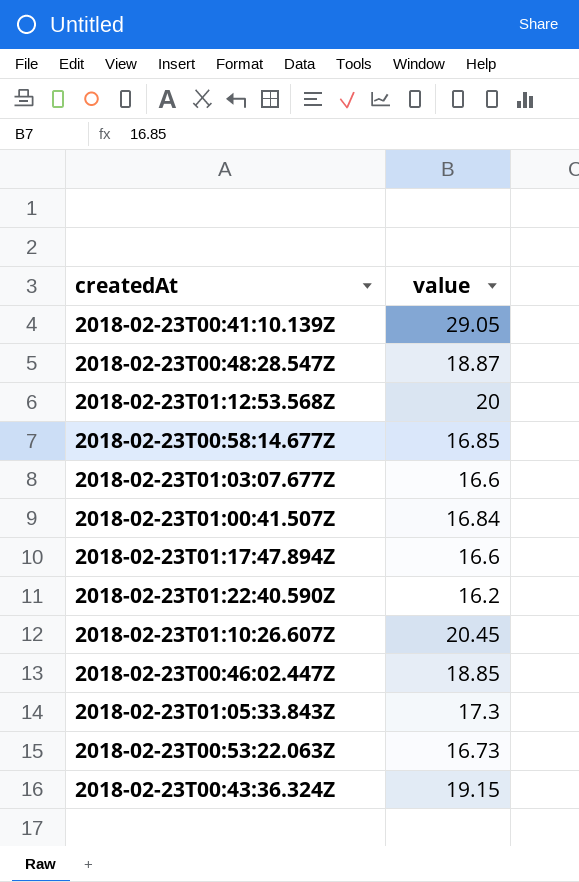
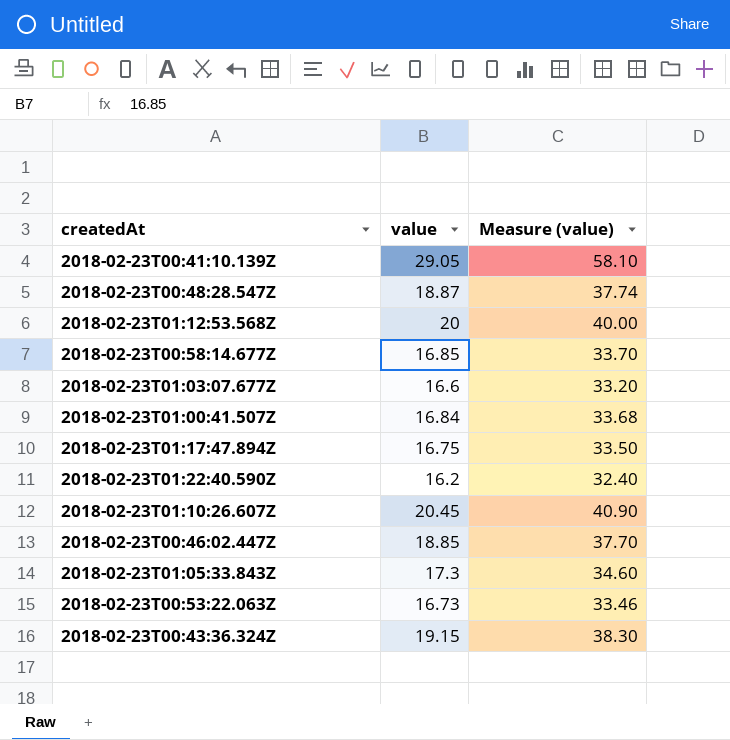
column Measure (value) | formula: none -> [value] * 2
2018-02-23T01:17:47.894Z | value: 16.6 -> 16.75

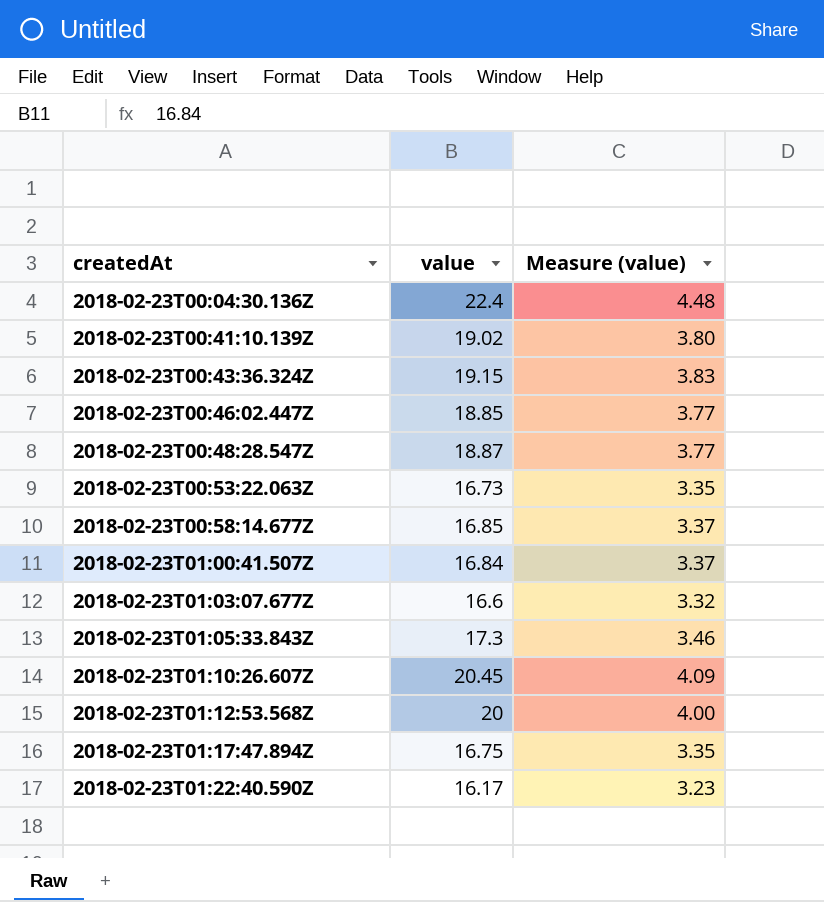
row order: none -> createdAt ascending
column Measure (value) | formula: [value] * 2 -> [value] * 0.2
row 2018-02-23T00:04:30.136Z: none -> 22.4 | 4.48
2018-02-23T00:41:10.139Z | value: 29.05 -> 19.02
2018-02-23T01:22:40.590Z | value: 16.2 -> 16.17

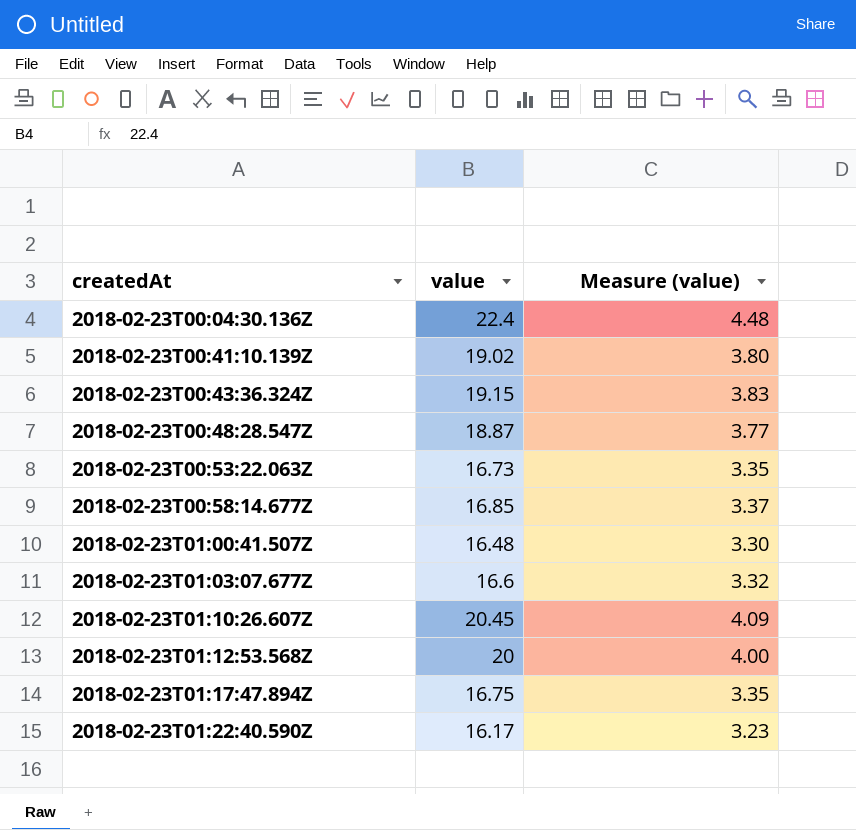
row 2018-02-23T00:46:02.447Z: 18.85 | 3.77 -> none
row 2018-02-23T01:05:33.843Z: 17.3 | 3.46 -> none
2018-02-23T01:00:41.507Z | value: 16.84 -> 16.48
2018-02-23T01:00:41.507Z | Measure (value): 3.37 -> 3.30

